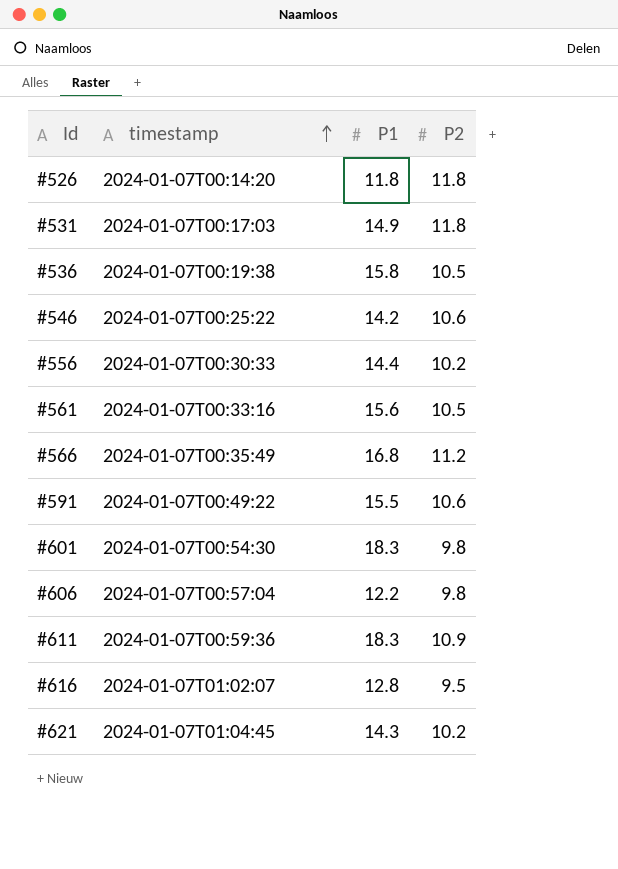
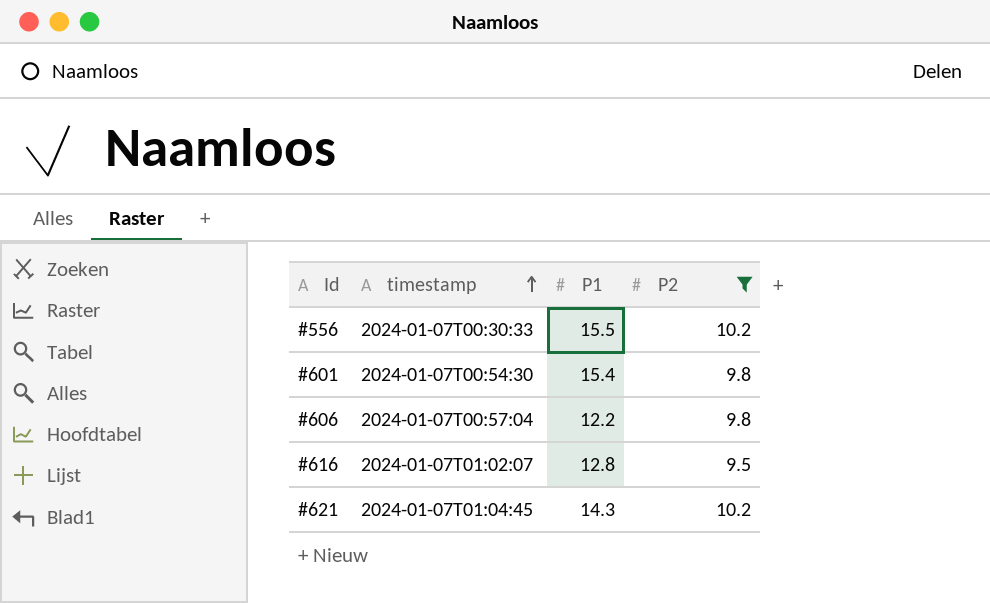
filter: none -> P2 <= 10.2
#556 | P1: 14.4 -> 15.5
#601 | P1: 18.3 -> 15.4

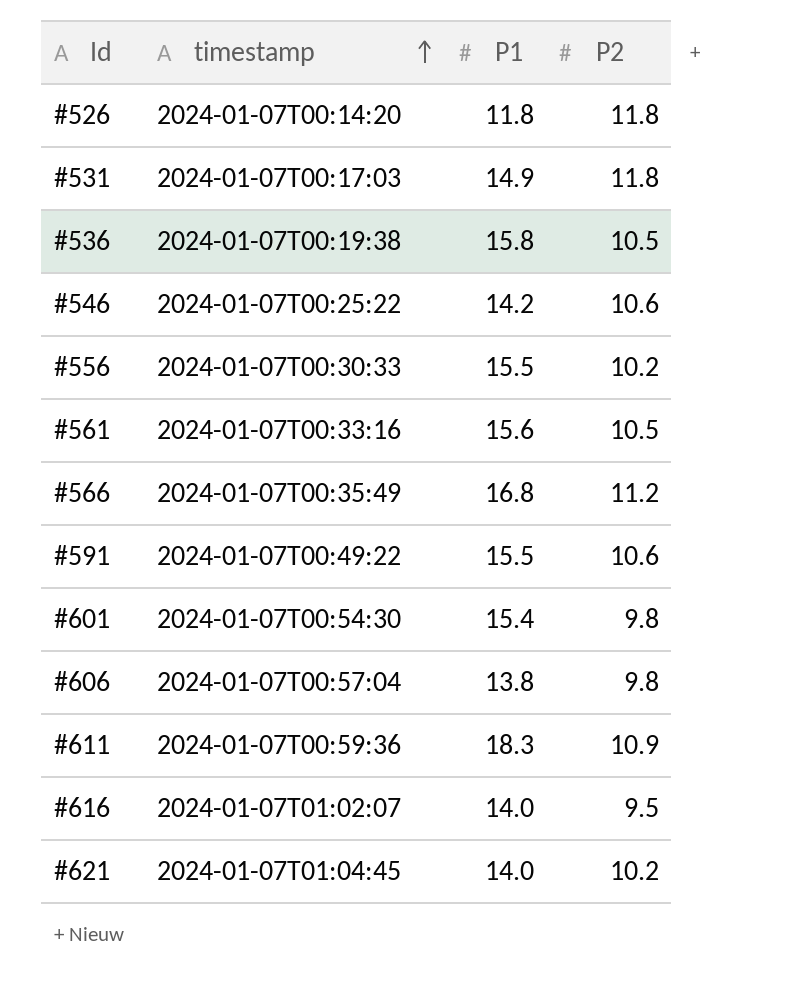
filter: P2 <= 10.2 -> none
#606 | P1: 12.2 -> 13.8
#616 | P1: 12.8 -> 14.0
#621 | P1: 14.3 -> 14.0

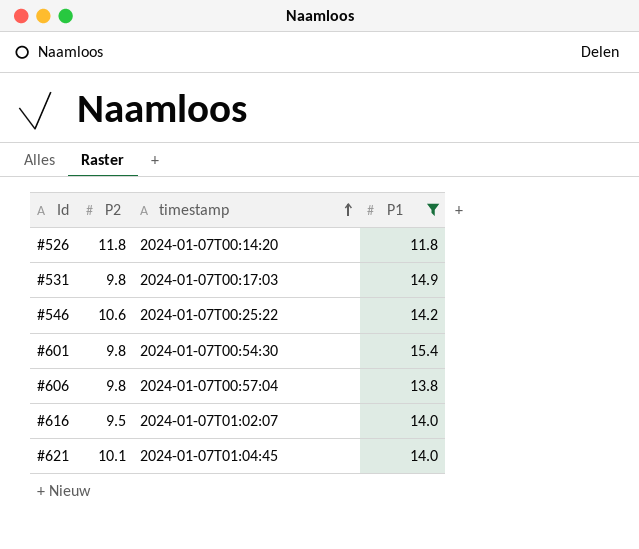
filter: none -> P1 <= 15.4
column P2 | position: 4 -> 2
#531 | P2: 11.8 -> 9.8
#621 | P2: 10.2 -> 10.1

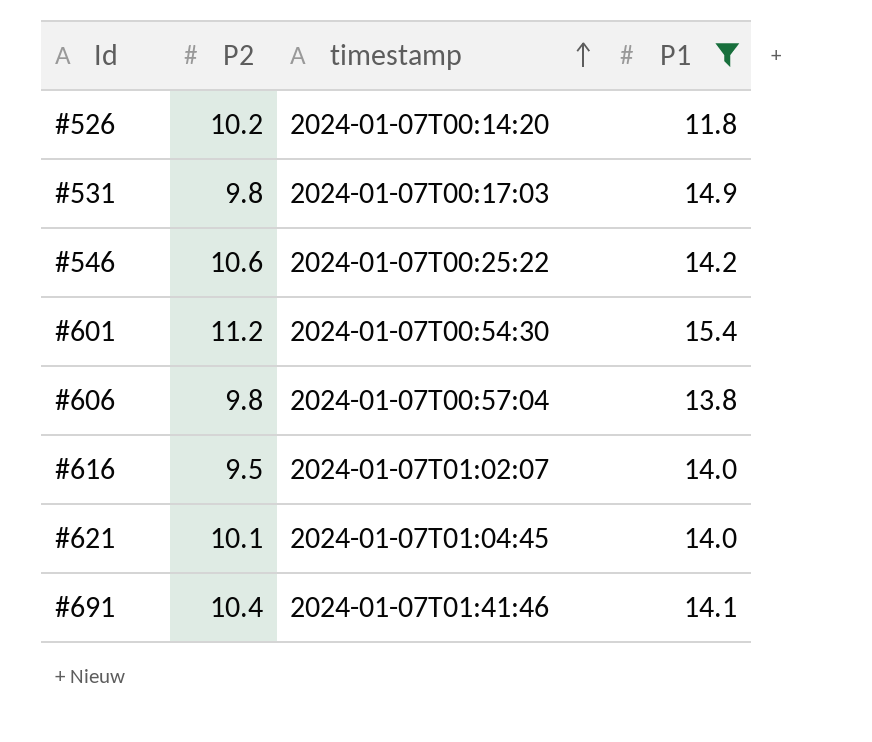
#526 | P2: 11.8 -> 10.2
#601 | P2: 9.8 -> 11.2
row #691: none -> 10.4 | 2024-01-07T01:41:46 | 14.1

